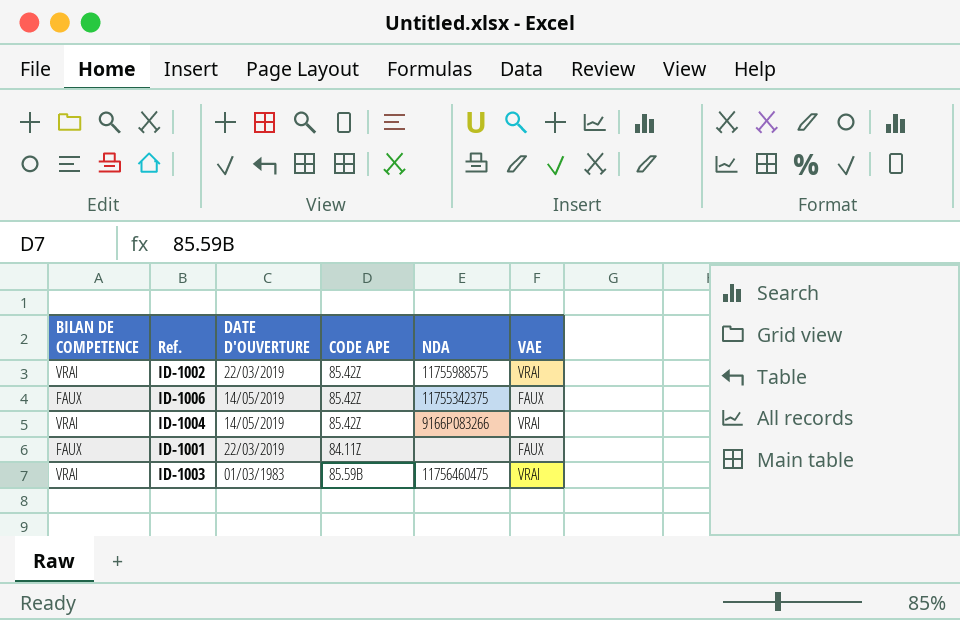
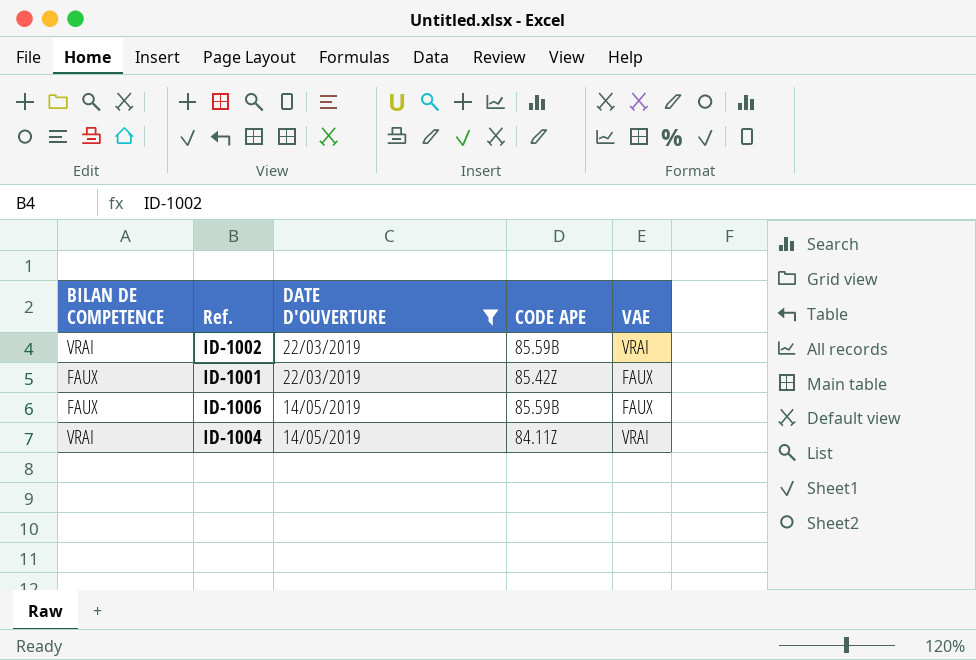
filter: none -> DATE D'OUVERTURE != 01/03/1983
row order: none -> DATE D'OUVERTURE ascending
column NDA | position: 5 -> none
ID-1002 | CODE APE: 85.42Z -> 85.59B
ID-1001 | CODE APE: 84.11Z -> 85.42Z
ID-1006 | CODE APE: 85.42Z -> 85.59B
ID-1004 | CODE APE: 85.42Z -> 84.11Z

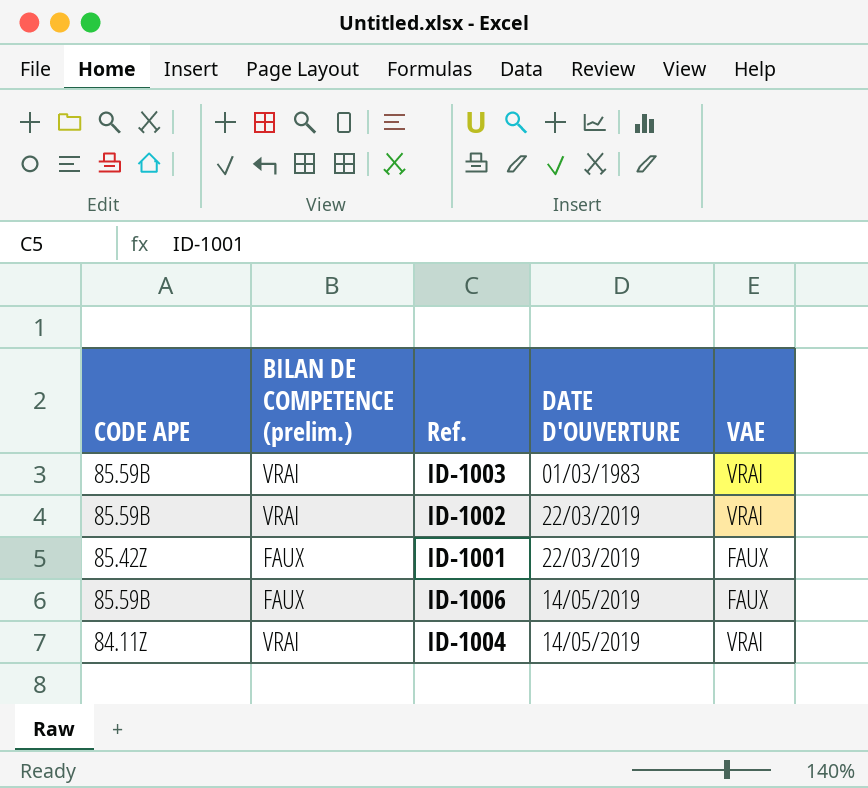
filter: DATE D'OUVERTURE != 01/03/1983 -> none
column CODE APE | position: 4 -> 1
column name: BILAN DE COMPETENCE -> BILAN DE COMPETENCE (prelim.)

